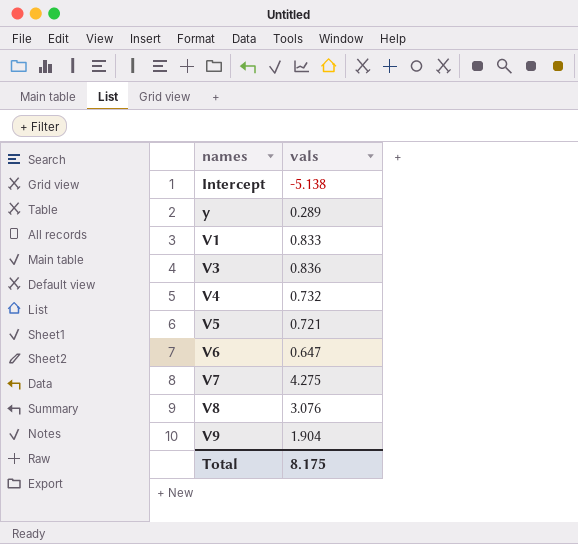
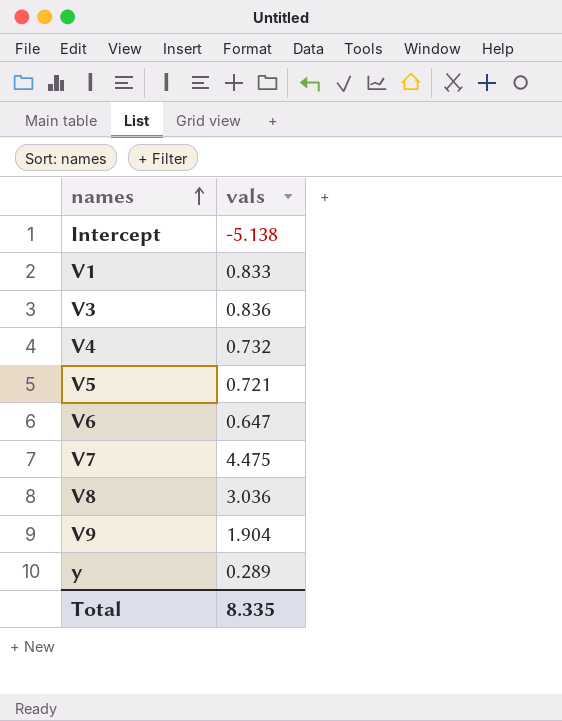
row order: none -> names ascending
V7 | vals: 4.275 -> 4.475
V8 | vals: 3.076 -> 3.036
Total | vals: 8.175 -> 8.335

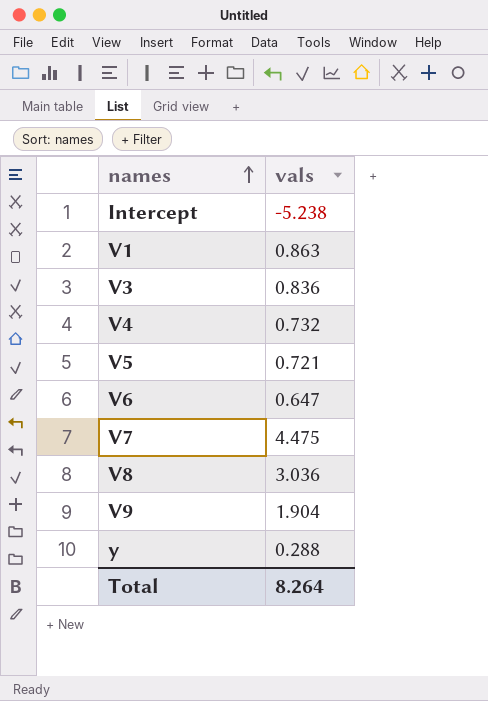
Intercept | vals: -5.138 -> -5.238
V1 | vals: 0.833 -> 0.863
y | vals: 0.289 -> 0.288
Total | vals: 8.335 -> 8.264

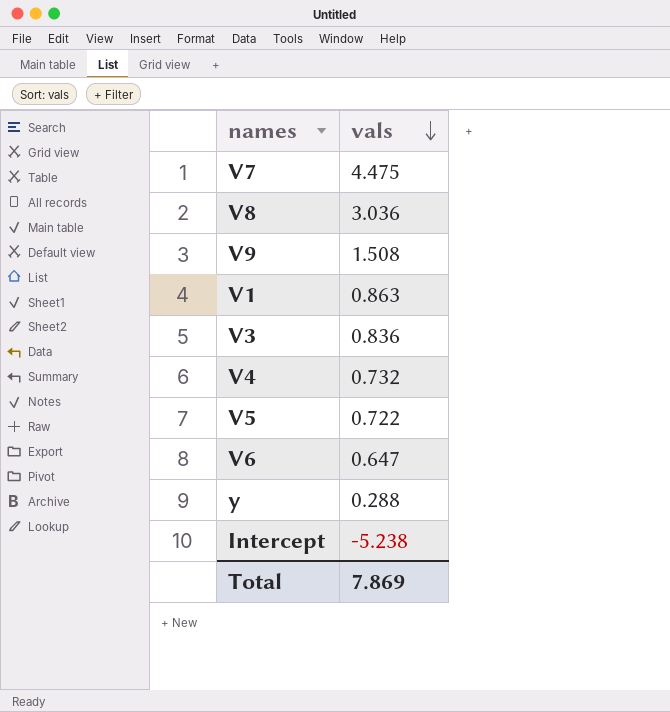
row order: names ascending -> vals descending
V9 | vals: 1.904 -> 1.508
V5 | vals: 0.721 -> 0.722
Total | vals: 8.264 -> 7.869

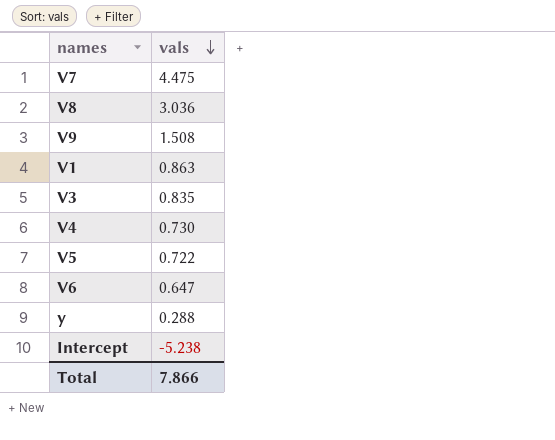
V3 | vals: 0.836 -> 0.835
V4 | vals: 0.732 -> 0.730
Total | vals: 7.869 -> 7.866

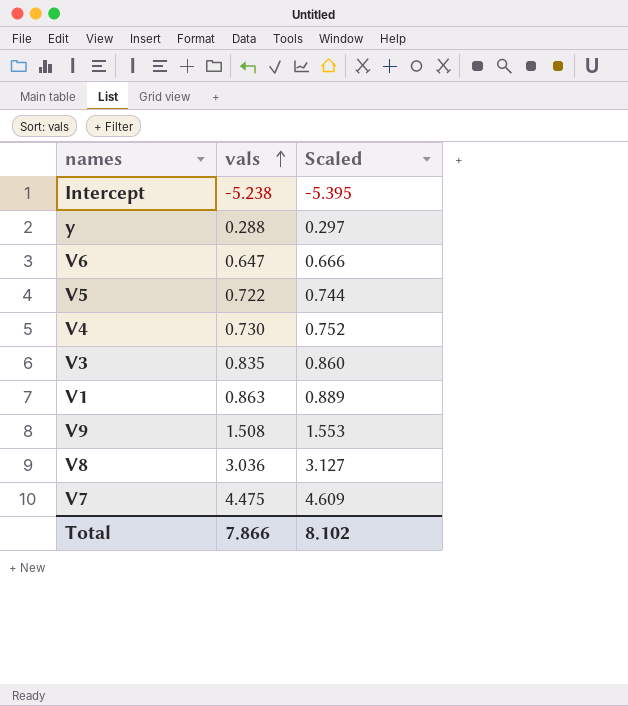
row order: vals descending -> vals ascending
column Scaled | formula: none -> [vals] * 1.03

